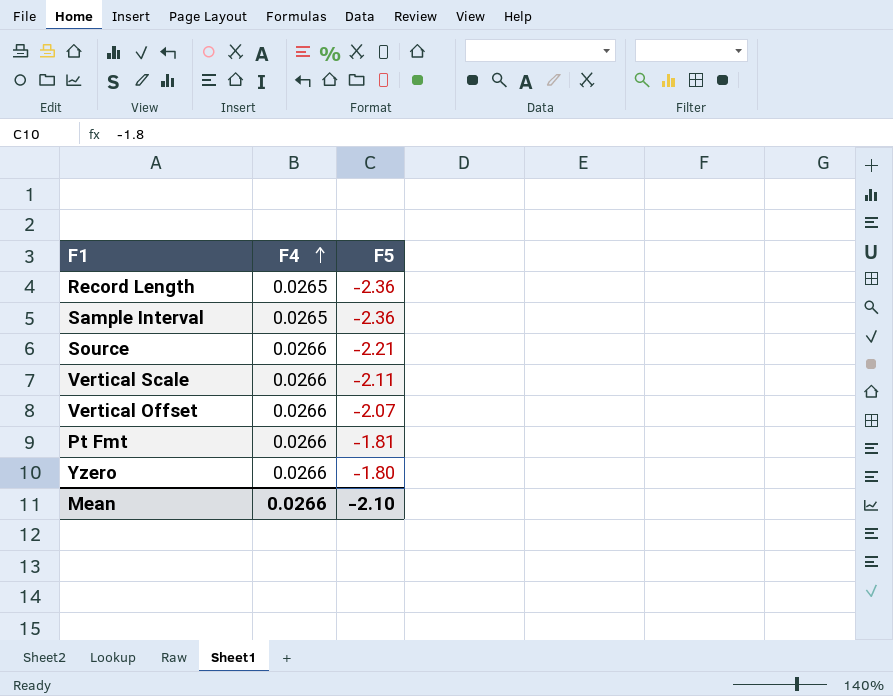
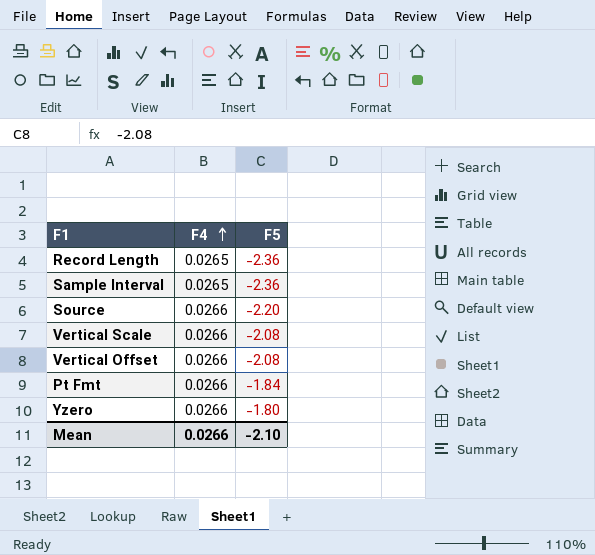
Source | F5: -2.21 -> -2.20
Vertical Scale | F5: -2.11 -> -2.08
Vertical Offset | F5: -2.07 -> -2.08
Pt Fmt | F5: -1.81 -> -1.84

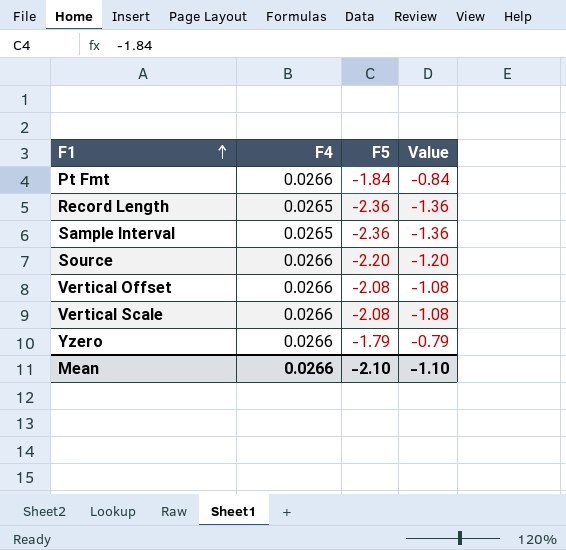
row order: F4 ascending -> F1 ascending
column Value | formula: none -> [F5] + 1
Yzero | F5: -1.80 -> -1.79

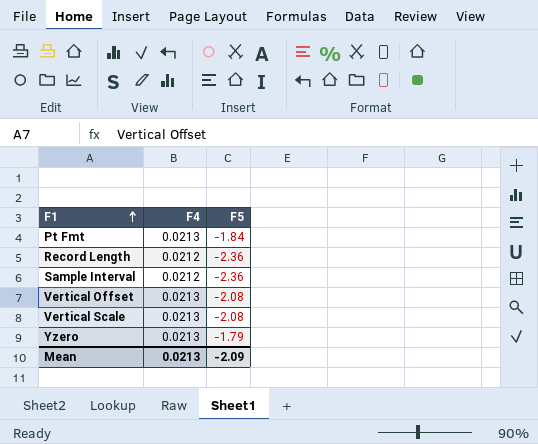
column Value | formula: [F5] + 1 -> none
row Source: 0.0266 | -2.20 | -1.20 -> none
Pt Fmt | F4: 0.0266 -> 0.0213
Record Length | F4: 0.0265 -> 0.0212
Sample Interval | F4: 0.0265 -> 0.0212
Vertical Offset | F4: 0.0266 -> 0.0213
Vertical Scale | F4: 0.0266 -> 0.0213
Yzero | F4: 0.0266 -> 0.0213
Mean | F4: 0.0266 -> 0.0213
Mean | F5: -2.10 -> -2.09

